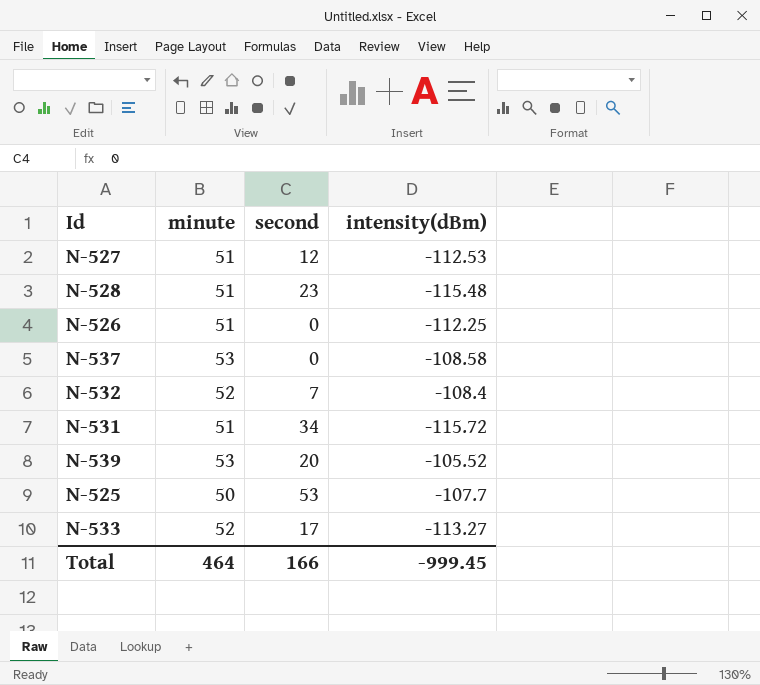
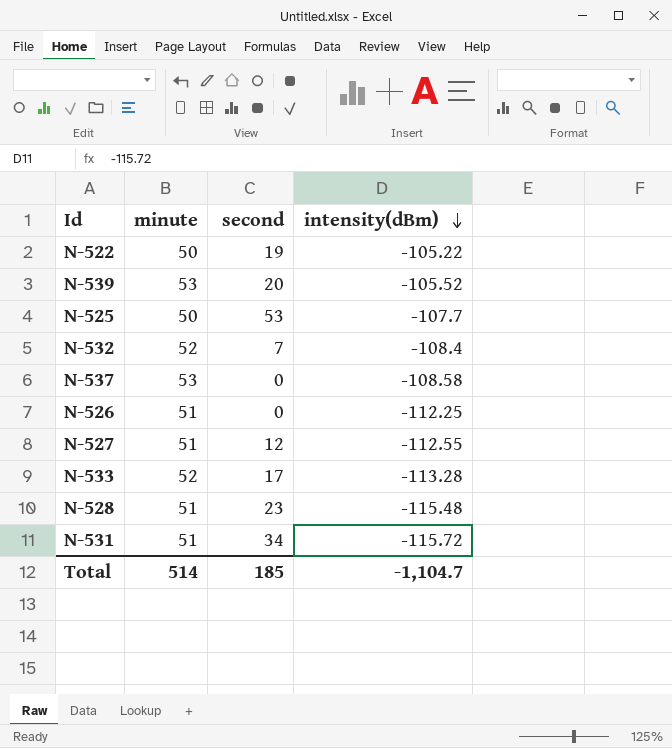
row order: none -> intensity(dBm) descending
row N-522: none -> 50 | 19 | -105.22
N-527 | intensity(dBm): -112.53 -> -112.55
N-533 | intensity(dBm): -113.27 -> -113.28
Total | minute: 464 -> 514
Total | second: 166 -> 185
Total | intensity(dBm): -999.45 -> -1,104.7

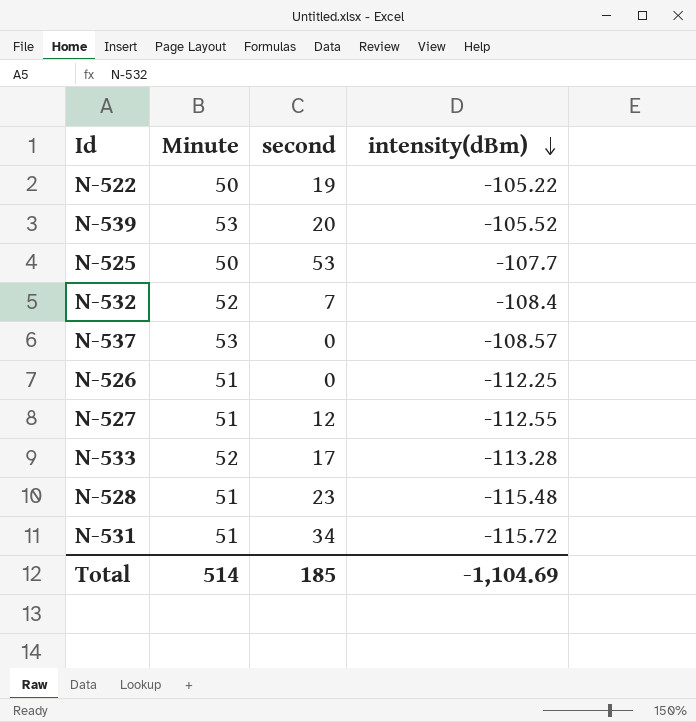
column name: minute -> Minute
N-537 | intensity(dBm): -108.58 -> -108.57
Total | intensity(dBm): -1,104.7 -> -1,104.69

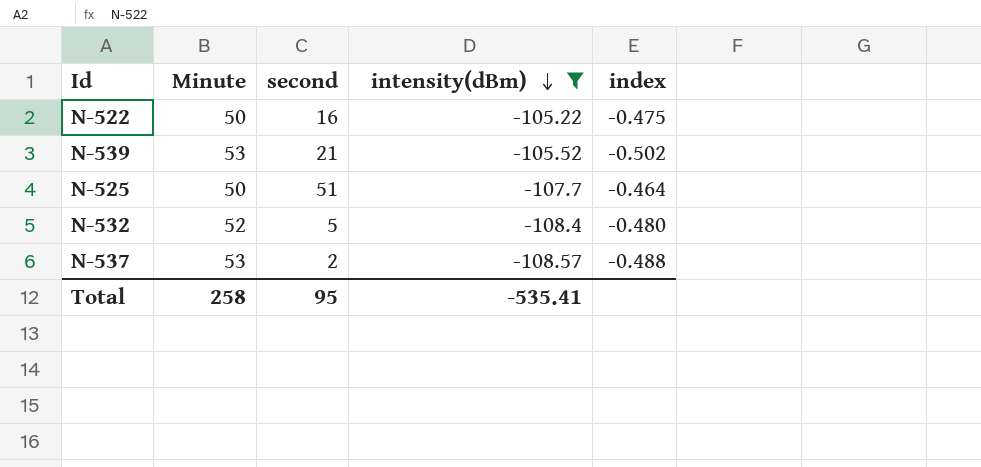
filter: none -> intensity(dBm) >= -108.57
column index | formula: none -> [Minute] / [intensity(dBm)]
N-522 | second: 19 -> 16
N-539 | second: 20 -> 21
N-525 | second: 53 -> 51
N-532 | second: 7 -> 5
N-537 | second: 0 -> 2
Total | Minute: 514 -> 258
Total | second: 185 -> 95
Total | intensity(dBm): -1,104.69 -> -535.41

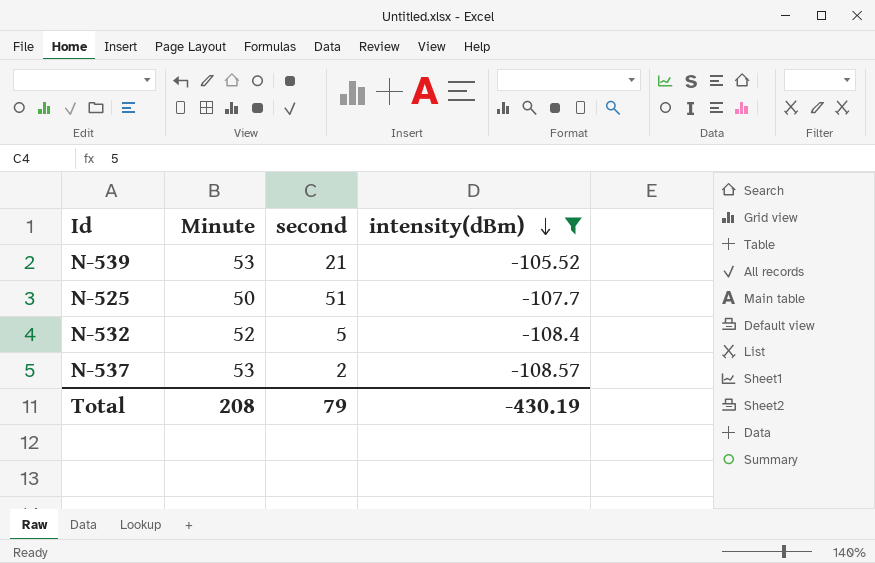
column index | formula: [Minute] / [intensity(dBm)] -> none
row N-522: 50 | 16 | -105.22 | -0.475 -> none
Total | Minute: 258 -> 208
Total | second: 95 -> 79
Total | intensity(dBm): -535.41 -> -430.19

